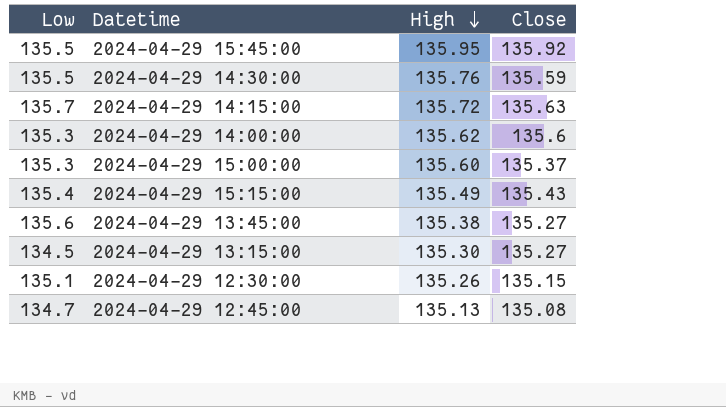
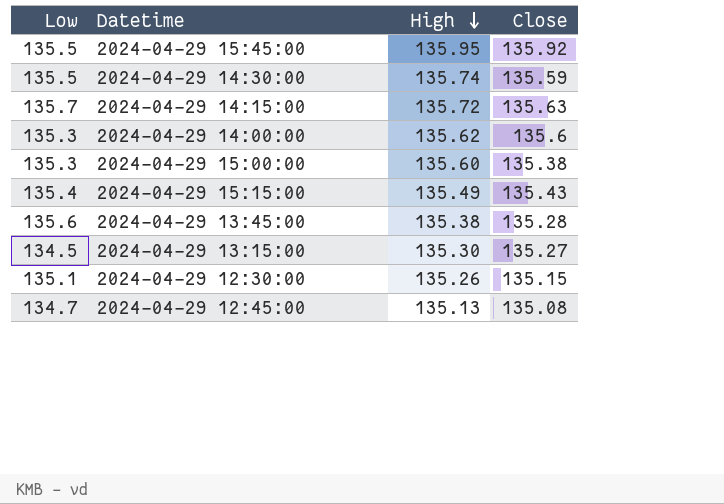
2024-04-29 14:30:00 | High: 135.76 -> 135.74
2024-04-29 15:00:00 | Close: 135.37 -> 135.38
2024-04-29 13:45:00 | Close: 135.27 -> 135.28

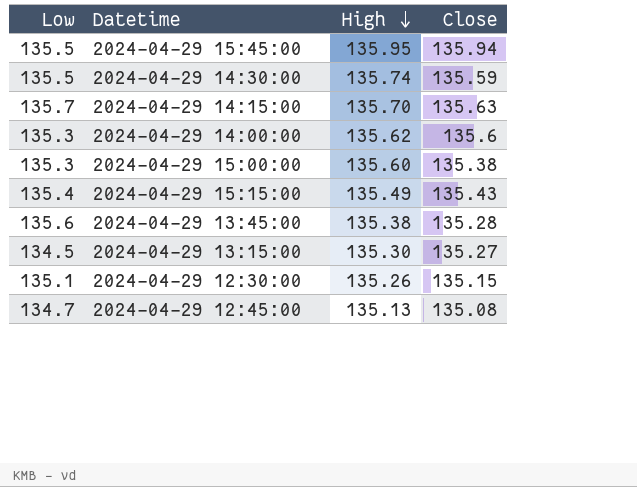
2024-04-29 15:45:00 | Close: 135.92 -> 135.94
2024-04-29 14:15:00 | High: 135.72 -> 135.70

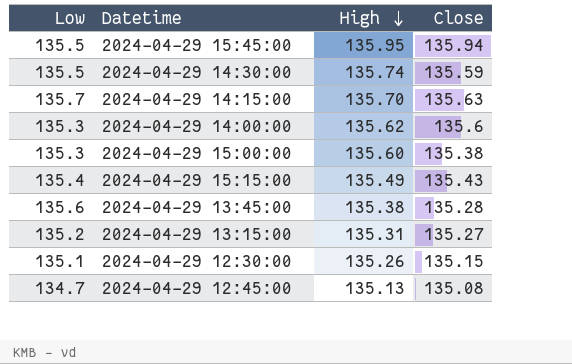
2024-04-29 13:15:00 | Low: 134.5 -> 135.2
2024-04-29 13:15:00 | High: 135.30 -> 135.31

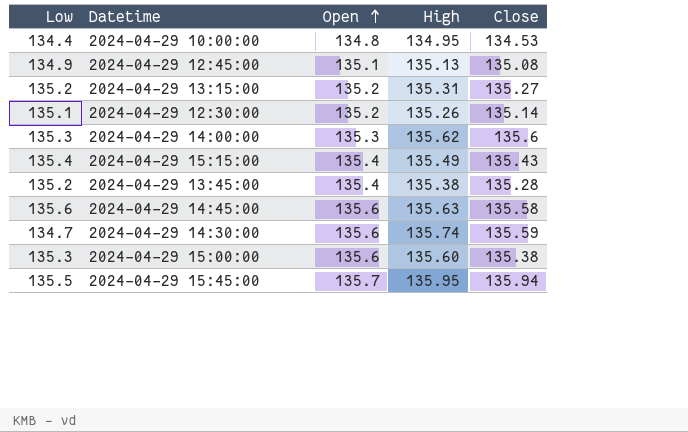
row order: High descending -> Open ascending
column Open | position: none -> 3
row 2024-04-29 14:15:00: 135.7 | 135.70 | 135.63 -> none
row 2024-04-29 10:00:00: none -> 134.4 | 134.8 | 134.95 | 134.53
2024-04-29 12:45:00 | Low: 134.7 -> 134.9
2024-04-29 12:30:00 | Close: 135.15 -> 135.14
2024-04-29 13:45:00 | Low: 135.6 -> 135.2
row 2024-04-29 14:45:00: none -> 135.6 | 135.6 | 135.63 | 135.58
2024-04-29 14:30:00 | Low: 135.5 -> 134.7

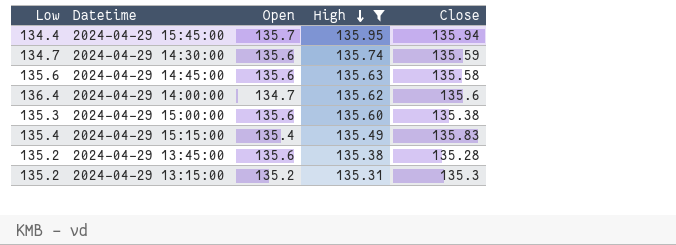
filter: none -> High >= 135.31
row order: Open ascending -> High descending
2024-04-29 15:45:00 | Low: 135.5 -> 134.4
2024-04-29 14:00:00 | Low: 135.3 -> 136.4
2024-04-29 14:00:00 | Open: 135.3 -> 134.7
2024-04-29 15:15:00 | Close: 135.43 -> 135.83
2024-04-29 13:45:00 | Open: 135.4 -> 135.6
2024-04-29 13:15:00 | Close: 135.27 -> 135.3

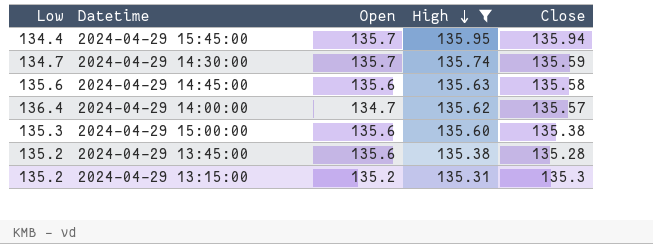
row 2024-04-29 15:15:00: 135.4 | 135.4 | 135.49 | 135.83 -> none
2024-04-29 14:30:00 | Open: 135.6 -> 135.7
2024-04-29 14:00:00 | Close: 135.6 -> 135.57

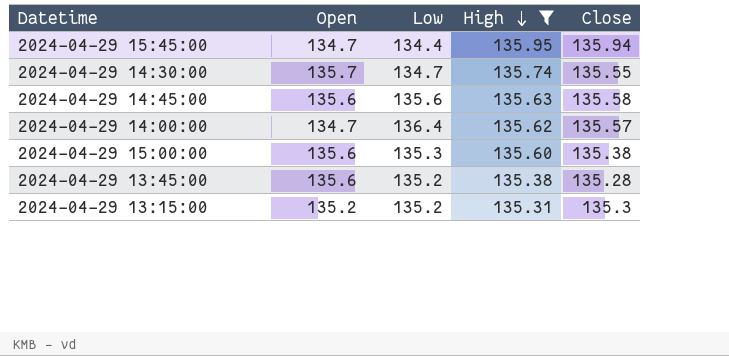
column Low | position: 1 -> 3
2024-04-29 15:45:00 | Open: 135.7 -> 134.7
2024-04-29 14:30:00 | Close: 135.59 -> 135.55

